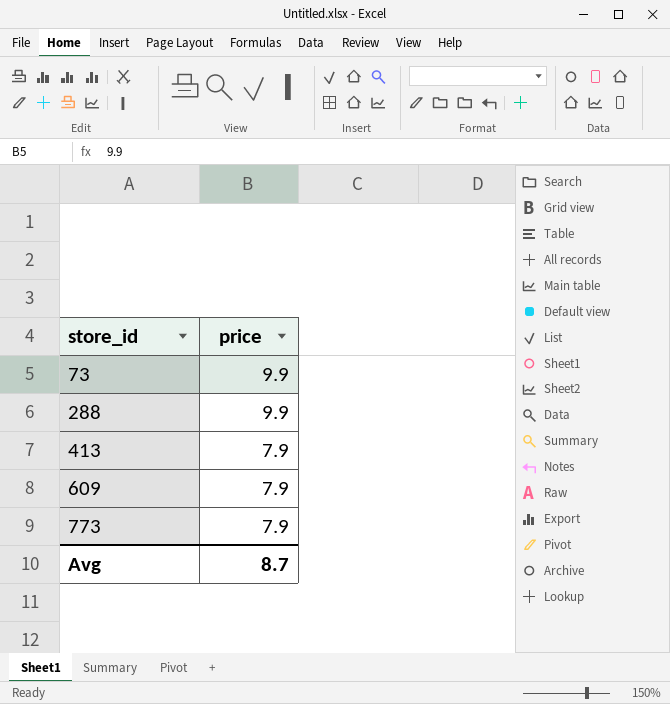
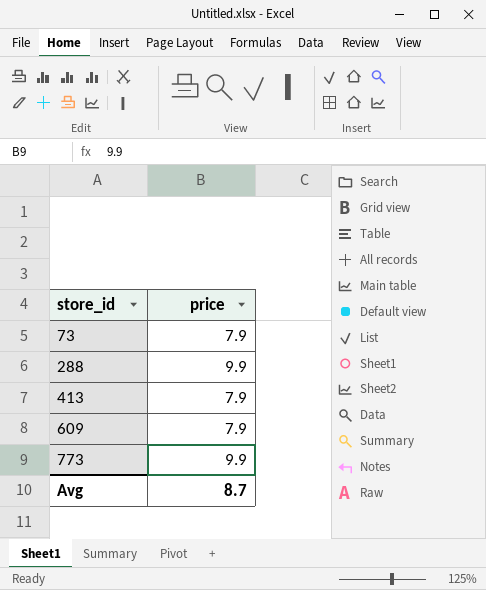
73 | price: 9.9 -> 7.9
773 | price: 7.9 -> 9.9

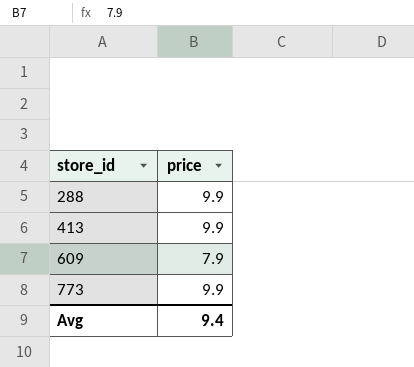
row 73: 7.9 -> none
413 | price: 7.9 -> 9.9
Avg | price: 8.7 -> 9.4

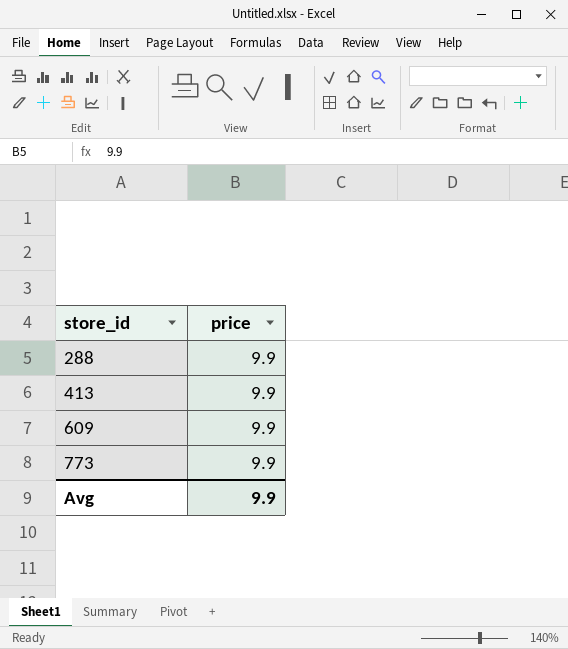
609 | price: 7.9 -> 9.9
Avg | price: 9.4 -> 9.9

